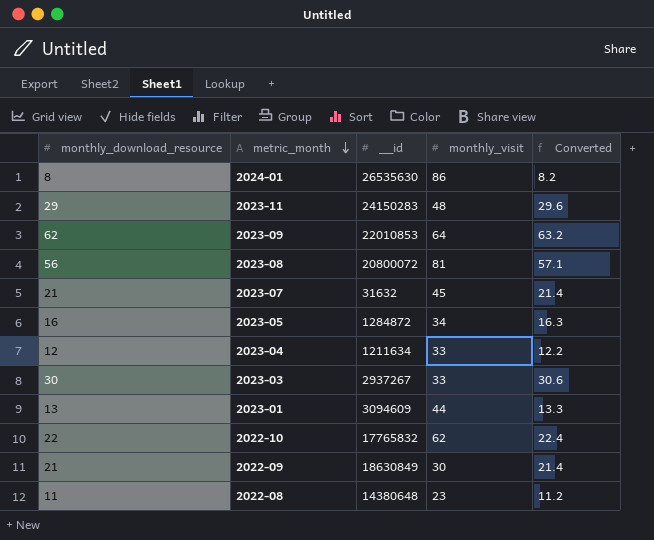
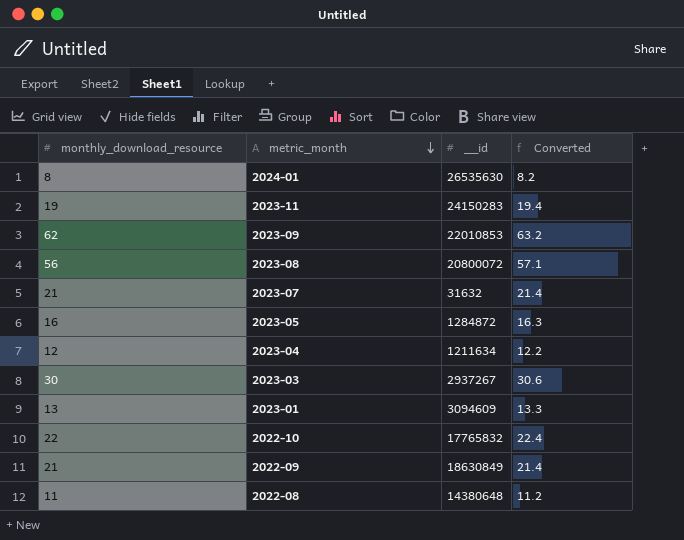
column monthly_visit | position: 4 -> none
2023-11 | monthly_download_resource: 29 -> 19
2023-11 | Converted: 29.6 -> 19.4

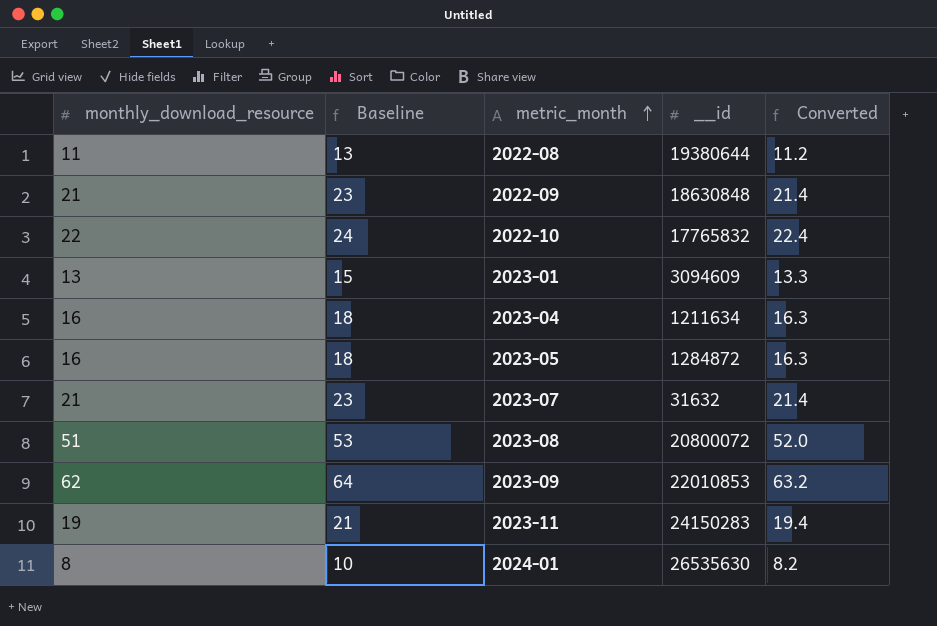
row order: metric_month descending -> metric_month ascending
column Baseline | formula: none -> [monthly_download_resource] + 2
row 2023-03: 30 | 2937267 | 30.6 -> none
2022-08 | __id: 14380648 -> 19380644
2022-09 | __id: 18630849 -> 18630848
2023-04 | monthly_download_resource: 12 -> 16
2023-04 | Converted: 12.2 -> 16.3
2023-08 | monthly_download_resource: 56 -> 51
2023-08 | Converted: 57.1 -> 52.0

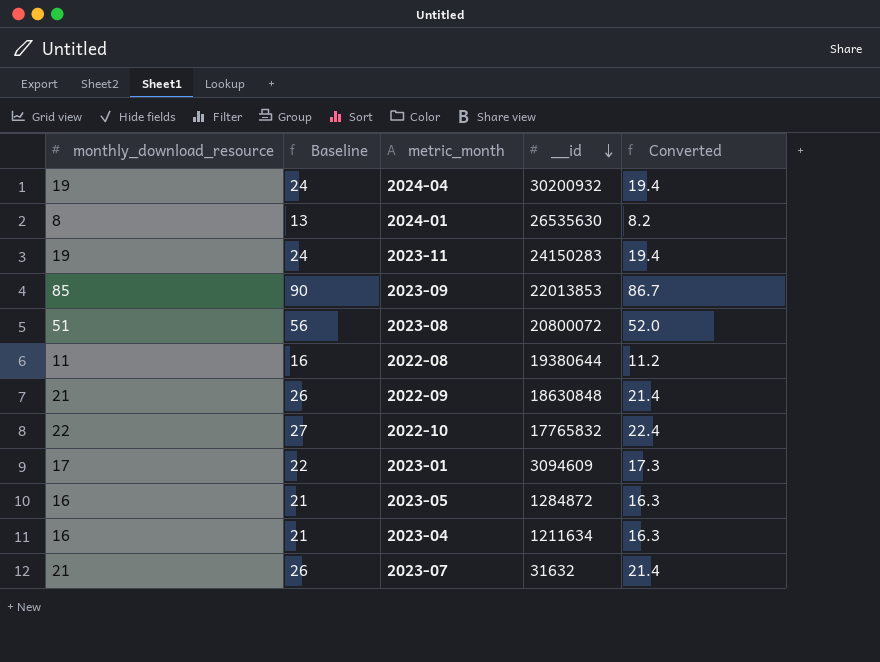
row order: metric_month ascending -> __id descending
column Baseline | formula: [monthly_download_resource] + 2 -> [monthly_download_resource] + 5
row 2024-04: none -> 19 | 24 | 30200932 | 19.4
2023-09 | monthly_download_resource: 62 -> 85
2023-09 | __id: 22010853 -> 22013853
2023-09 | Converted: 63.2 -> 86.7
2023-01 | monthly_download_resource: 13 -> 17
2023-01 | Converted: 13.3 -> 17.3

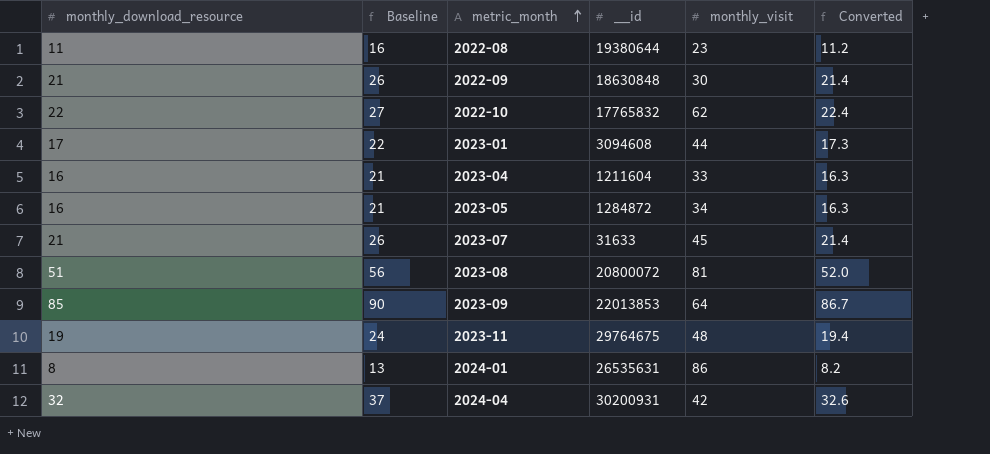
row order: __id descending -> metric_month ascending
column monthly_visit | position: none -> 5
2023-01 | __id: 3094609 -> 3094608
2023-04 | __id: 1211634 -> 1211604
2023-07 | __id: 31632 -> 31633
2023-11 | __id: 24150283 -> 29764675
2024-01 | __id: 26535630 -> 26535631
2024-04 | monthly_download_resource: 19 -> 32
2024-04 | Baseline: 24 -> 37
2024-04 | __id: 30200932 -> 30200931
2024-04 | Converted: 19.4 -> 32.6

